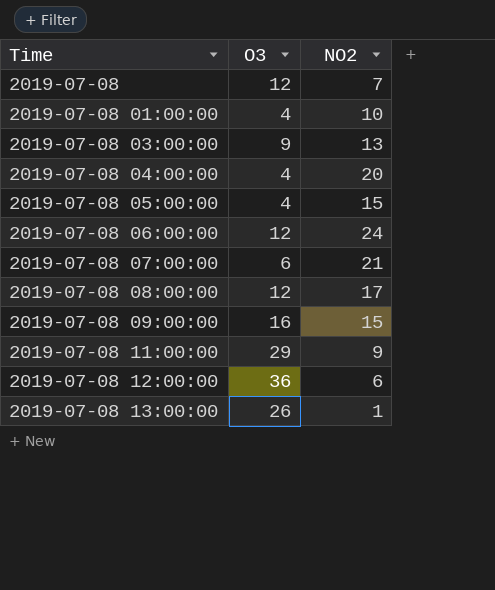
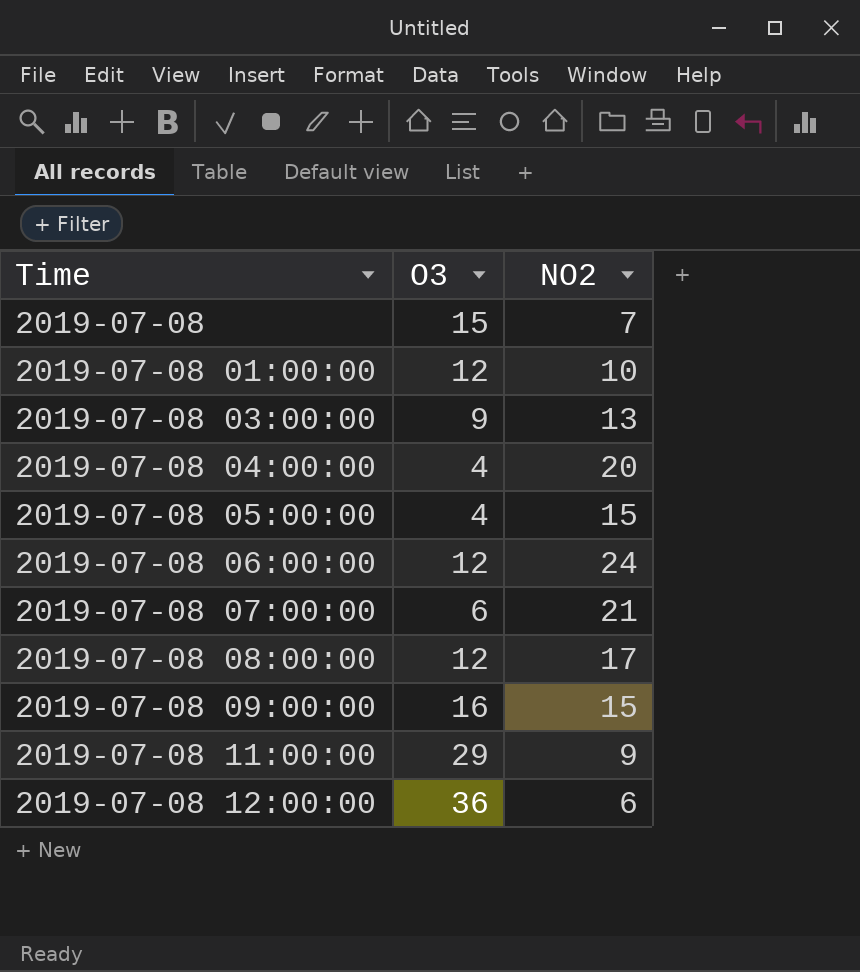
row 2019-07-08 13:00:00: 26 | 1 -> none
2019-07-08 | O3: 12 -> 15
2019-07-08 01:00:00 | O3: 4 -> 12

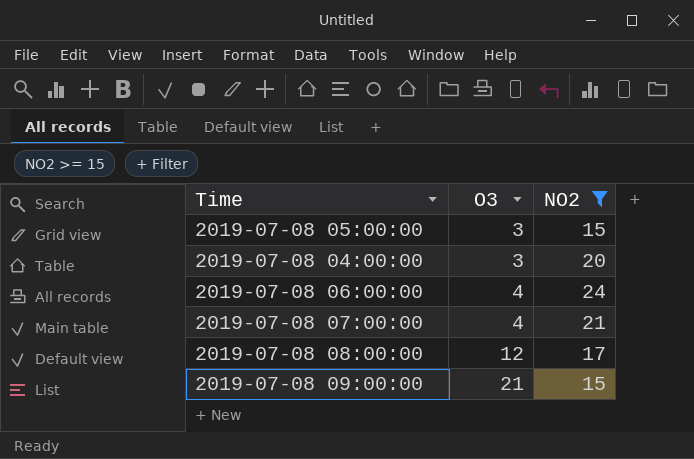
filter: none -> NO2 >= 15
row order: Time ascending -> O3 ascending
2019-07-08 05:00:00 | O3: 4 -> 3
2019-07-08 04:00:00 | O3: 4 -> 3
2019-07-08 06:00:00 | O3: 12 -> 4
2019-07-08 07:00:00 | O3: 6 -> 4
2019-07-08 09:00:00 | O3: 16 -> 21

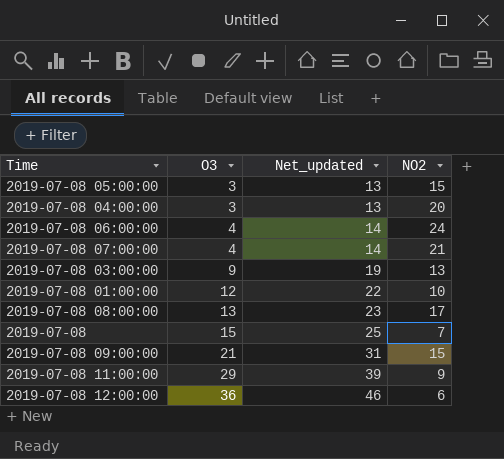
filter: NO2 >= 15 -> none
column Net_updated | formula: none -> [O3] + 10
2019-07-08 08:00:00 | O3: 12 -> 13

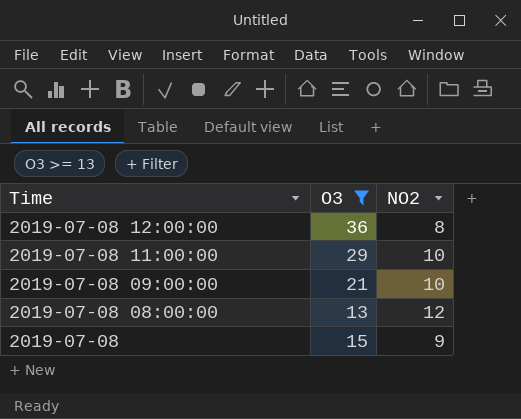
filter: none -> O3 >= 13
row order: O3 ascending -> Time descending
column Net_updated | formula: [O3] + 10 -> none
2019-07-08 12:00:00 | NO2: 6 -> 8
2019-07-08 11:00:00 | NO2: 9 -> 10
2019-07-08 09:00:00 | NO2: 15 -> 10
2019-07-08 08:00:00 | NO2: 17 -> 12
2019-07-08 | NO2: 7 -> 9

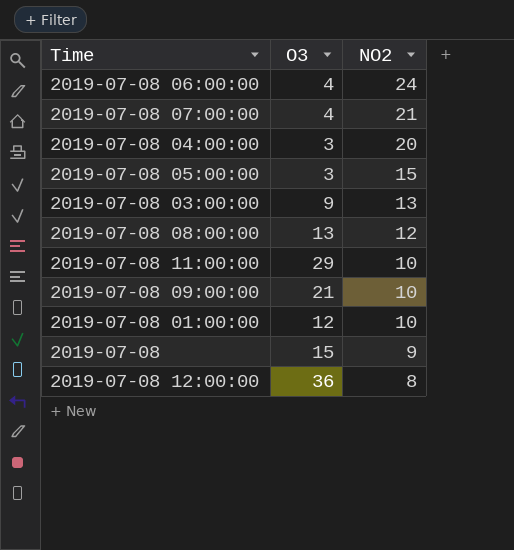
filter: O3 >= 13 -> none
row order: Time descending -> NO2 descending

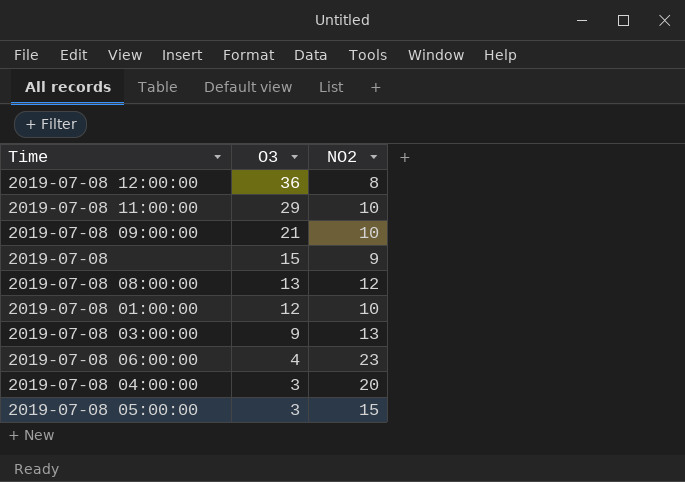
row order: NO2 descending -> O3 descending
row 2019-07-08 07:00:00: 4 | 21 -> none
2019-07-08 06:00:00 | NO2: 24 -> 23

